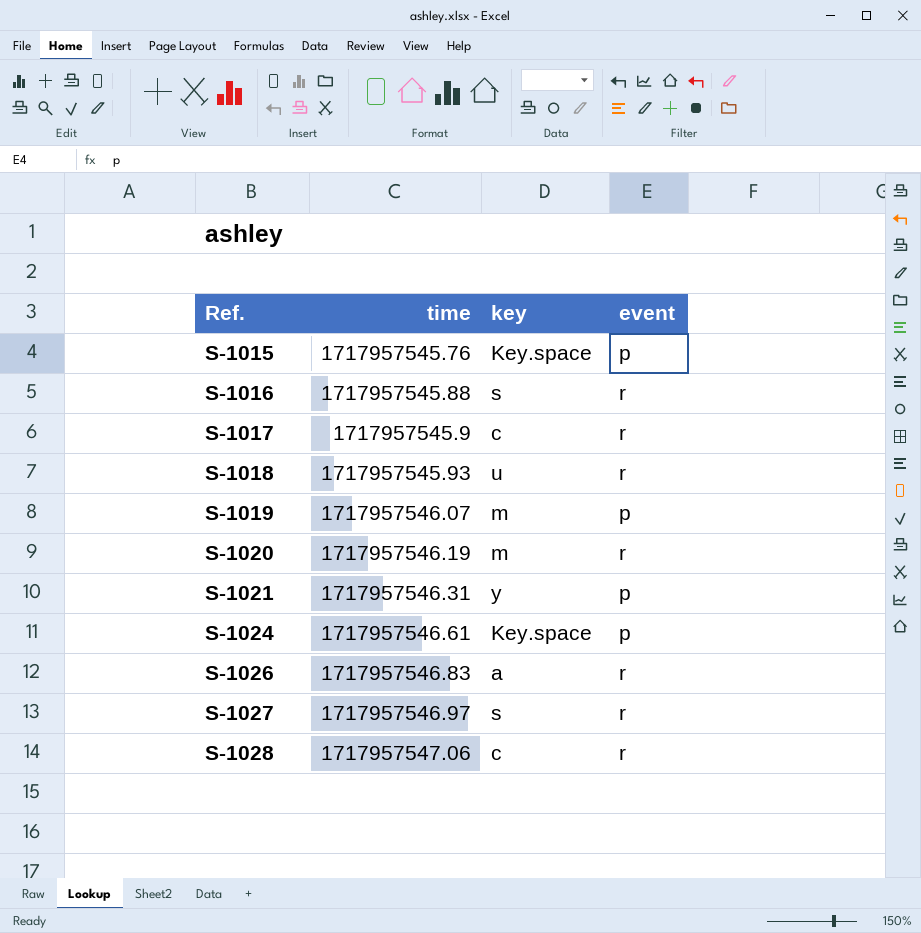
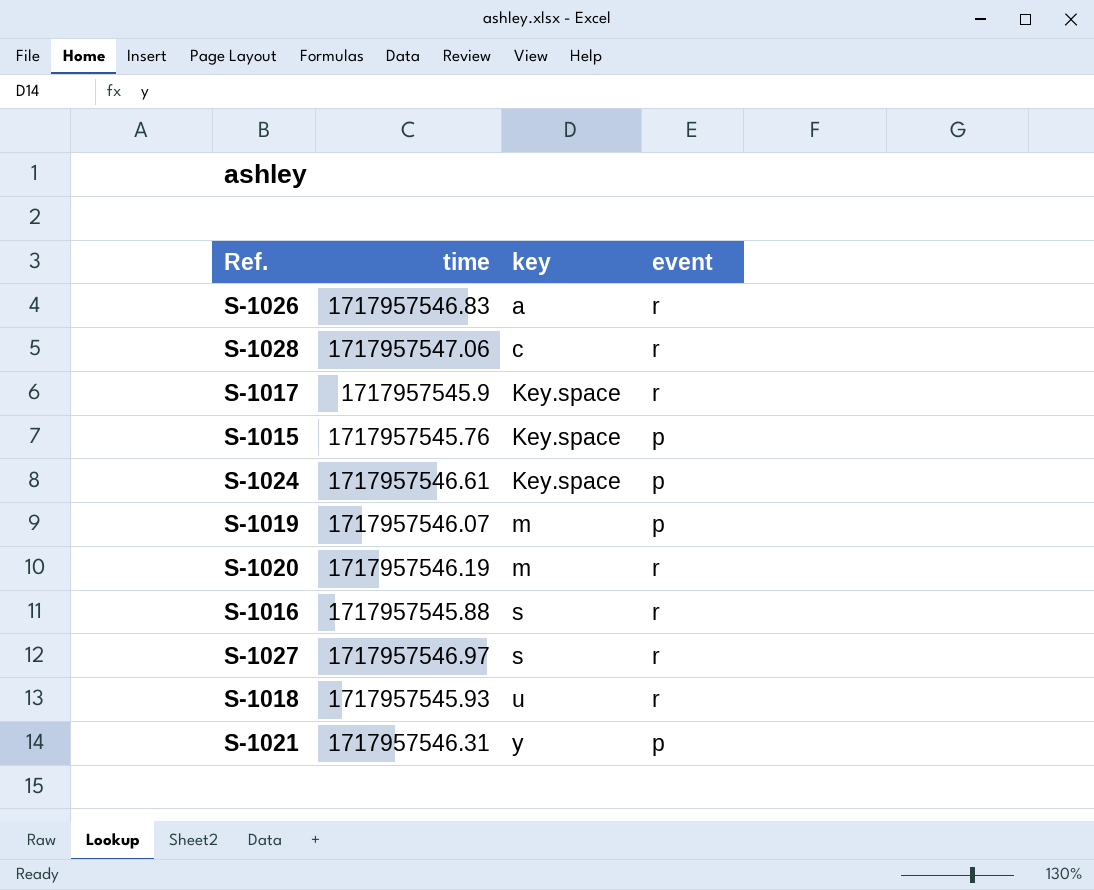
row order: Ref. ascending -> key ascending
S-1017 | key: c -> Key.space

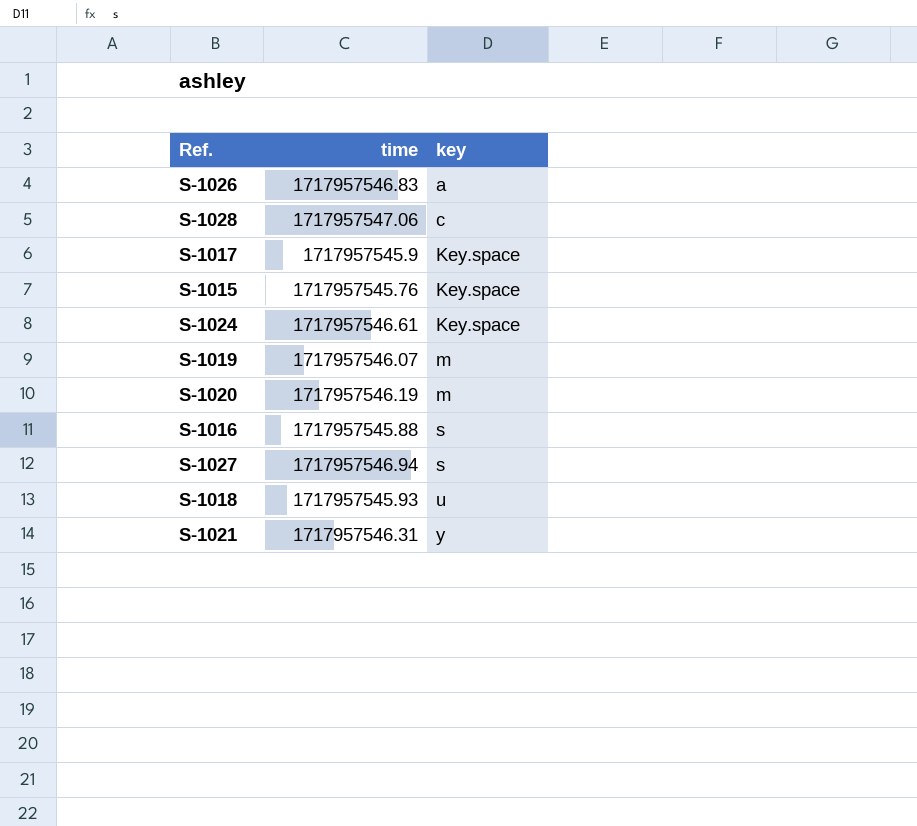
column event | position: 4 -> none
S-1027 | time: 1717957546.97 -> 1717957546.94

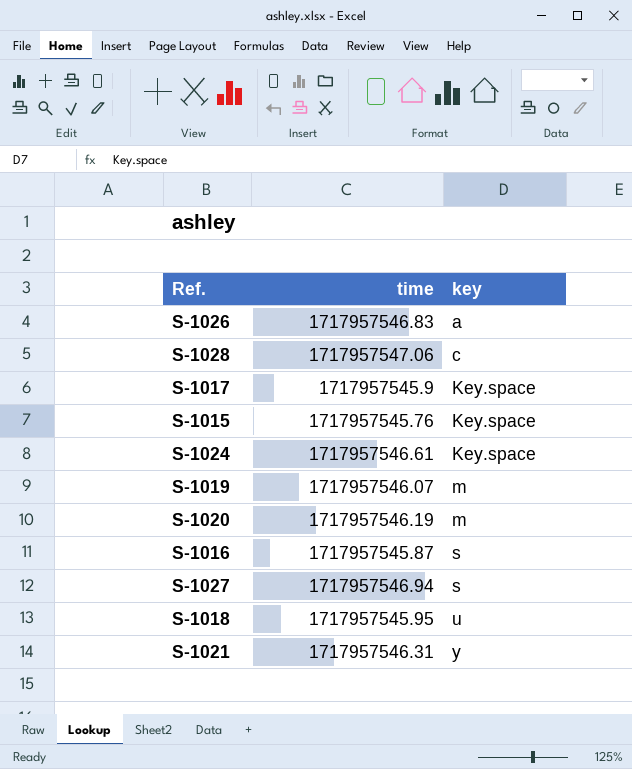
S-1016 | time: 1717957545.88 -> 1717957545.87
S-1018 | time: 1717957545.93 -> 1717957545.95

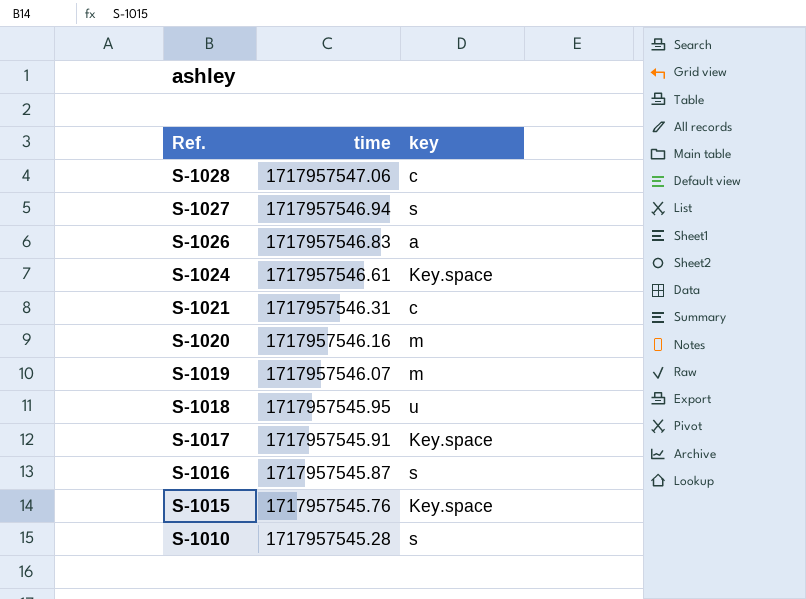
row order: key ascending -> Ref. descending
S-1021 | key: y -> c
S-1020 | time: 1717957546.19 -> 1717957546.16
S-1017 | time: 1717957545.9 -> 1717957545.91
row S-1010: none -> 1717957545.28 | s

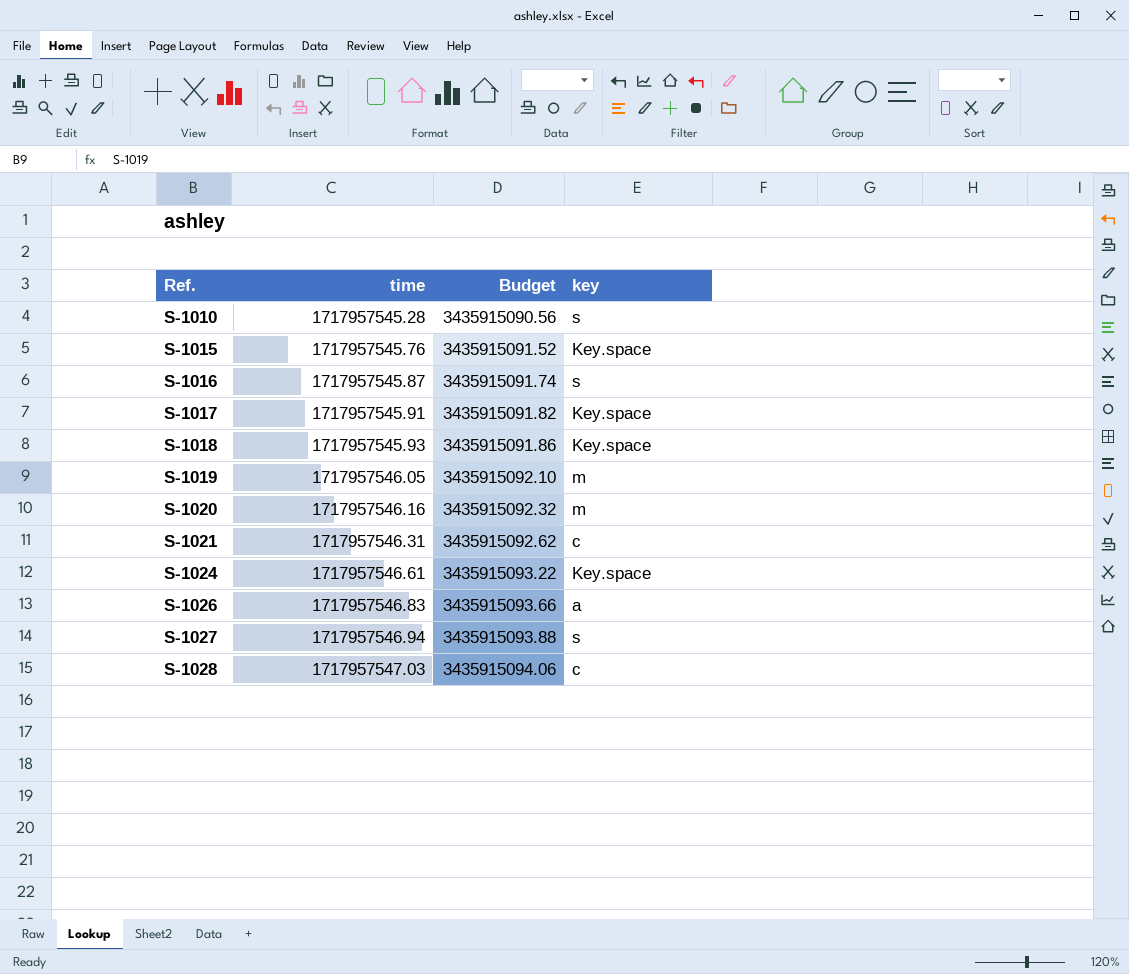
row order: Ref. descending -> Ref. ascending
column Budget | formula: none -> [time] * 2
S-1018 | time: 1717957545.95 -> 1717957545.93
S-1018 | key: u -> Key.space
S-1019 | time: 1717957546.07 -> 1717957546.05
S-1028 | time: 1717957547.06 -> 1717957547.03

